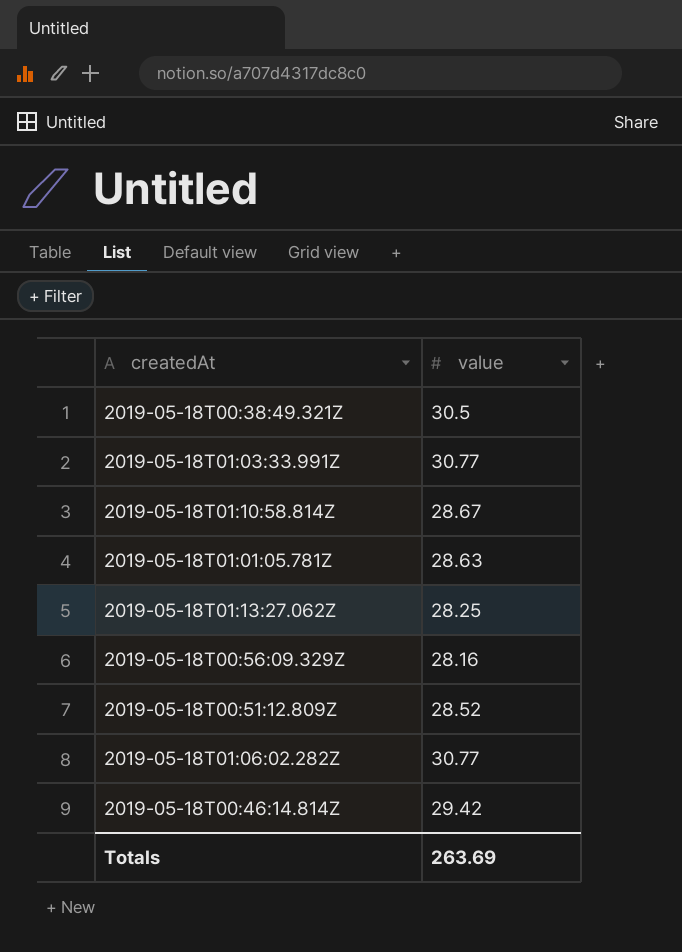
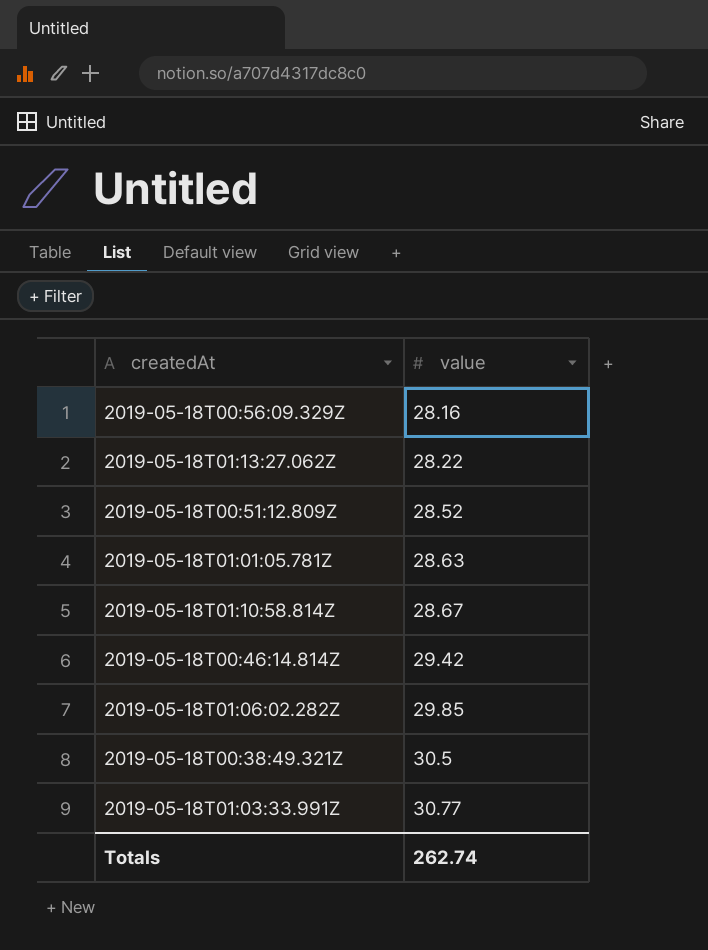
row order: none -> value ascending
2019-05-18T01:13:27.062Z | value: 28.25 -> 28.22
2019-05-18T01:06:02.282Z | value: 30.77 -> 29.85
Totals | value: 263.69 -> 262.74

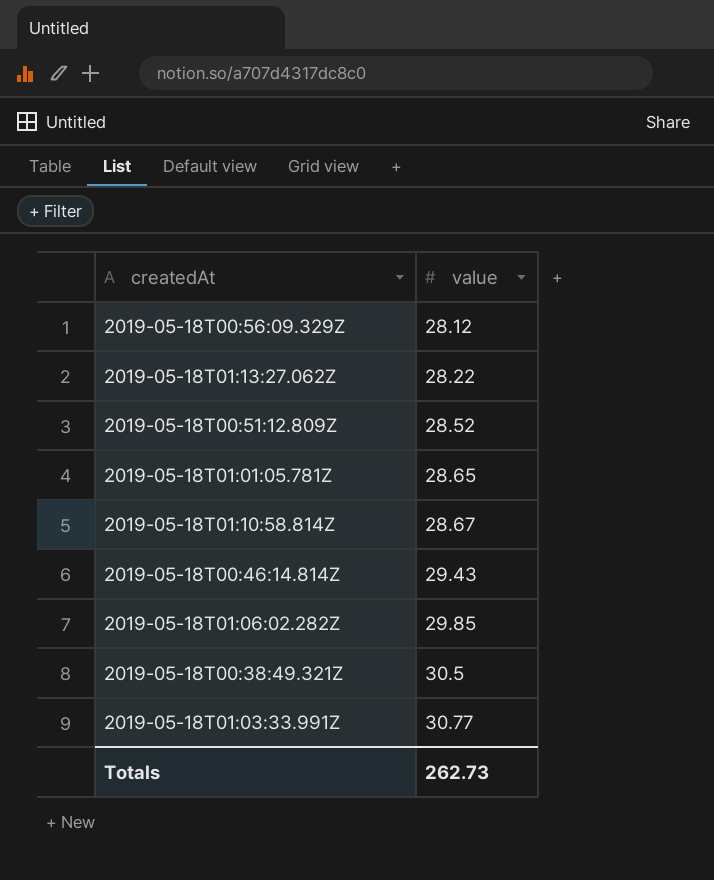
2019-05-18T00:56:09.329Z | value: 28.16 -> 28.12
2019-05-18T01:01:05.781Z | value: 28.63 -> 28.65
2019-05-18T00:46:14.814Z | value: 29.42 -> 29.43
Totals | value: 262.74 -> 262.73

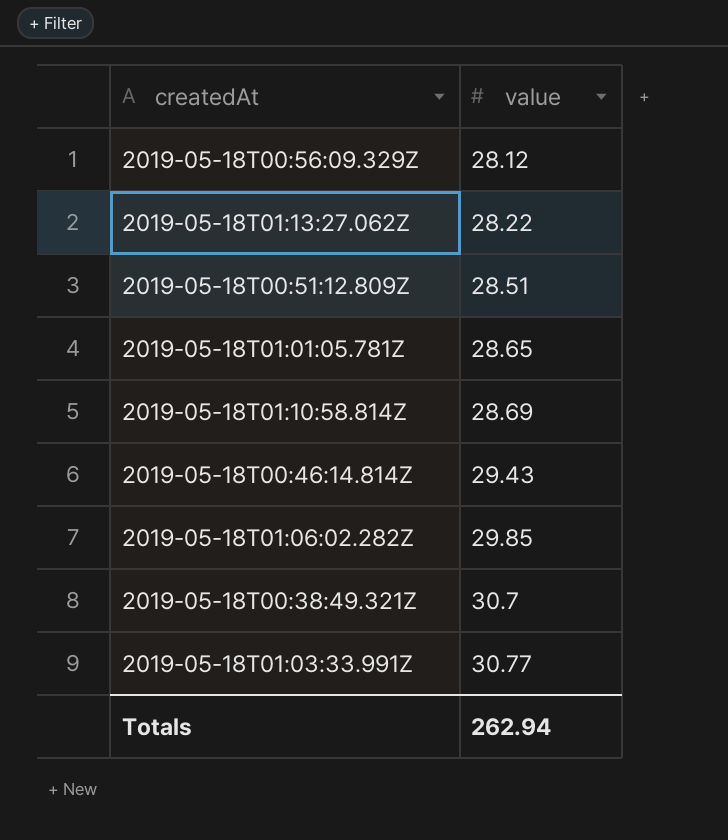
2019-05-18T00:51:12.809Z | value: 28.52 -> 28.51
2019-05-18T01:10:58.814Z | value: 28.67 -> 28.69
2019-05-18T00:38:49.321Z | value: 30.5 -> 30.7
Totals | value: 262.73 -> 262.94

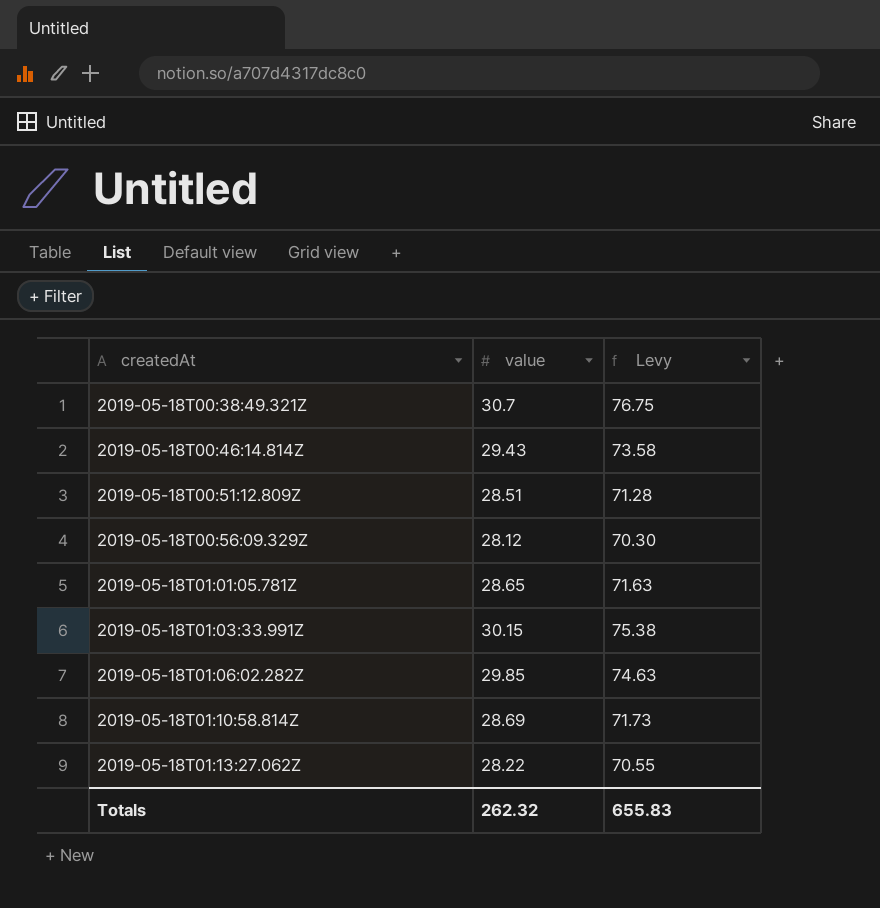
row order: value ascending -> createdAt ascending
column Levy | formula: none -> [value] * 2.5
2019-05-18T01:03:33.991Z | value: 30.77 -> 30.15
Totals | value: 262.94 -> 262.32

